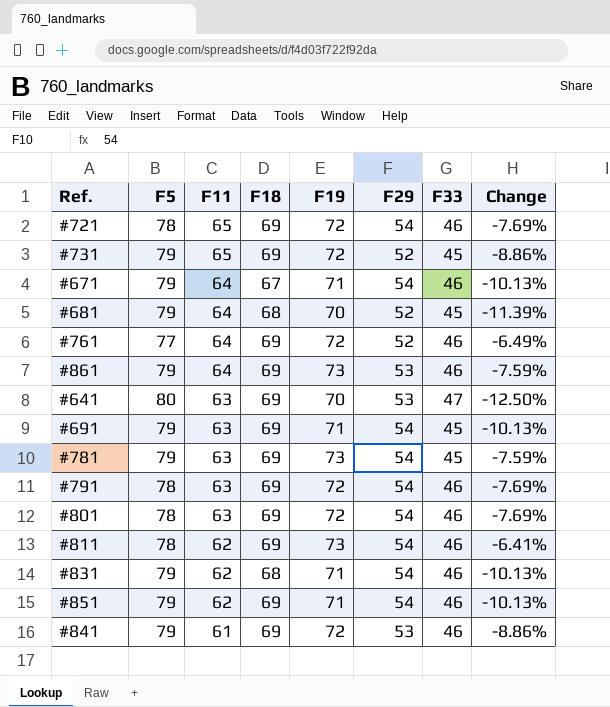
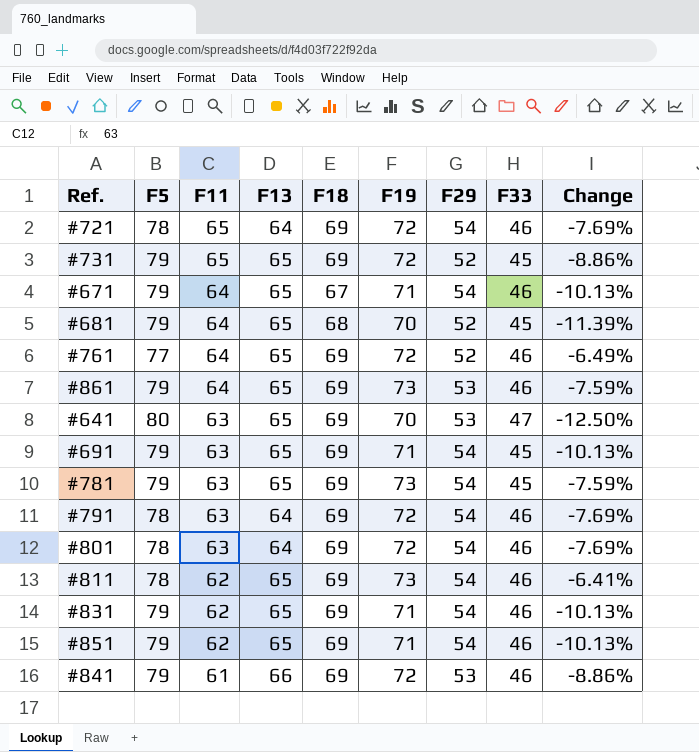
column F13 | position: none -> 4
#831 | F18: 68 -> 69

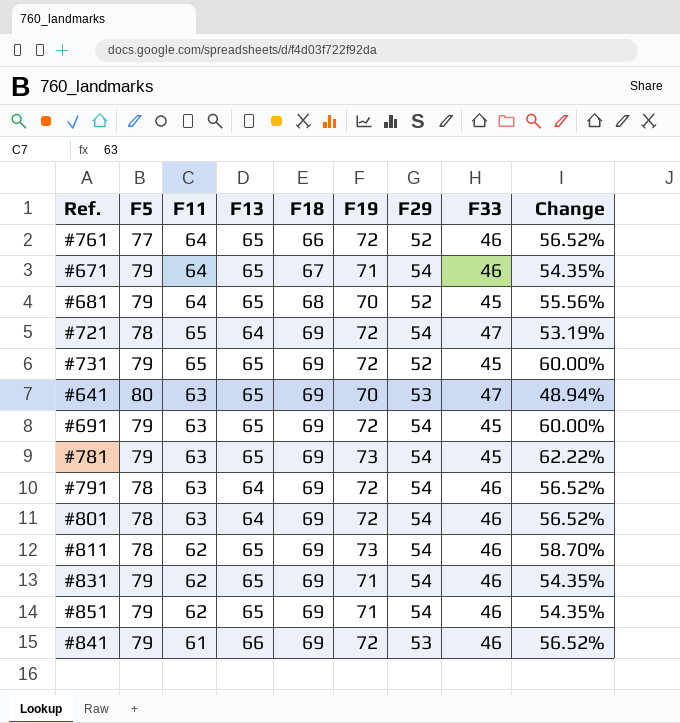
row order: F11 descending -> F18 ascending
column Change | formula: ([F19] - [F5]) / [F5] -> ([F19] - [F33]) / [F33]
row #861: 79 | 64 | 65 | 69 | 73 | 53 | 46 | -7.59% -> none
#761 | F18: 69 -> 66
#721 | F33: 46 -> 47
#691 | F19: 71 -> 72

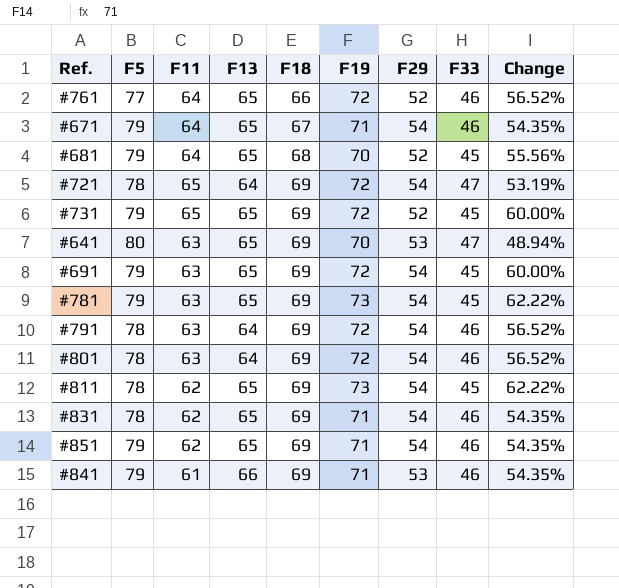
#811 | F33: 46 -> 45
#811 | Change: 58.70% -> 62.22%
#831 | F5: 79 -> 78
#841 | F19: 72 -> 71
#841 | Change: 56.52% -> 54.35%

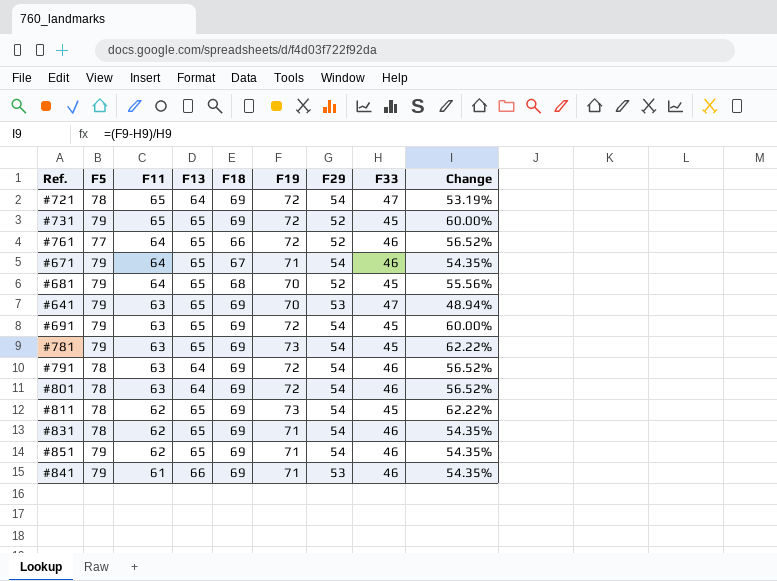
row order: F18 ascending -> F11 descending
#641 | F5: 80 -> 79

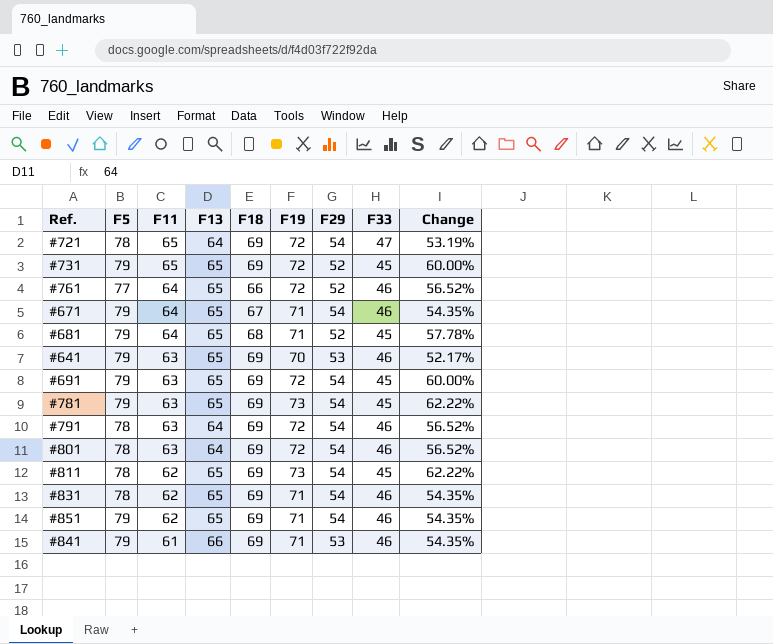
#681 | F19: 70 -> 71
#681 | Change: 55.56% -> 57.78%
#641 | F33: 47 -> 46
#641 | Change: 48.94% -> 52.17%

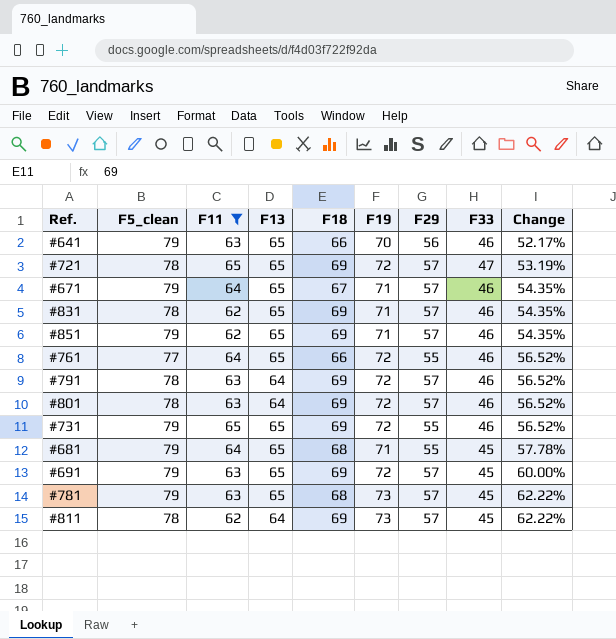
filter: none -> F11 != 61
row order: F11 descending -> Change ascending
column name: F5 -> F5_clean
#641 | F18: 69 -> 66
#641 | F29: 53 -> 56
#721 | F13: 64 -> 65
#721 | F29: 54 -> 57
#671 | F29: 54 -> 57
#831 | F29: 54 -> 57
#851 | F29: 54 -> 57
#761 | F29: 52 -> 55
#791 | F29: 54 -> 57
#801 | F29: 54 -> 57
#731 | F29: 52 -> 55
#731 | F33: 45 -> 46
#731 | Change: 60.00% -> 56.52%
#681 | F29: 52 -> 55
#691 | F29: 54 -> 57
#781 | F18: 69 -> 68
#781 | F29: 54 -> 57
#811 | F13: 65 -> 64
#811 | F29: 54 -> 57

